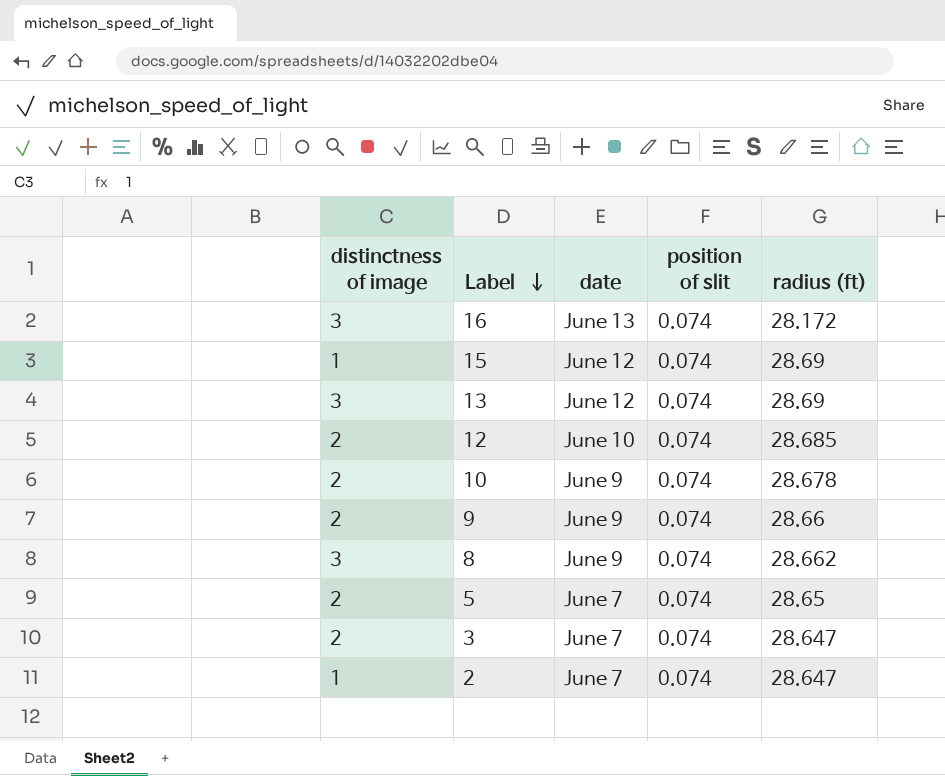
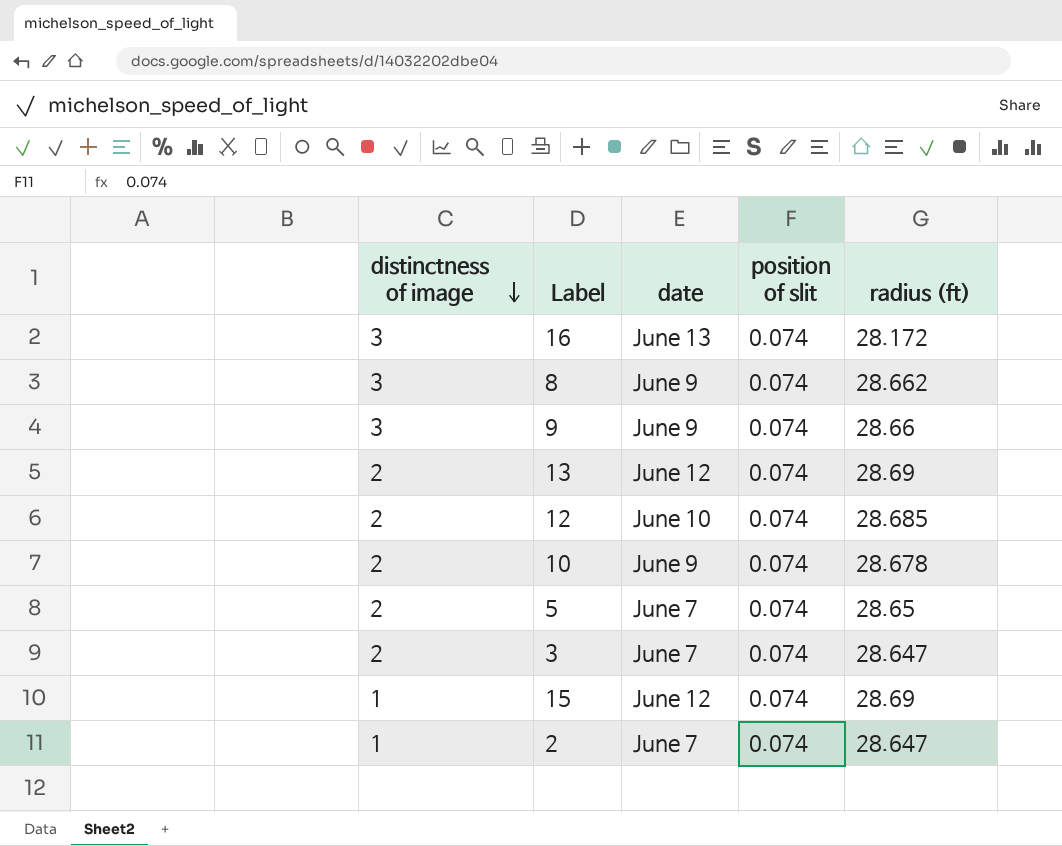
row order: Label descending -> distinctness of image descending
9 | distinctness of image: 2 -> 3
13 | distinctness of image: 3 -> 2

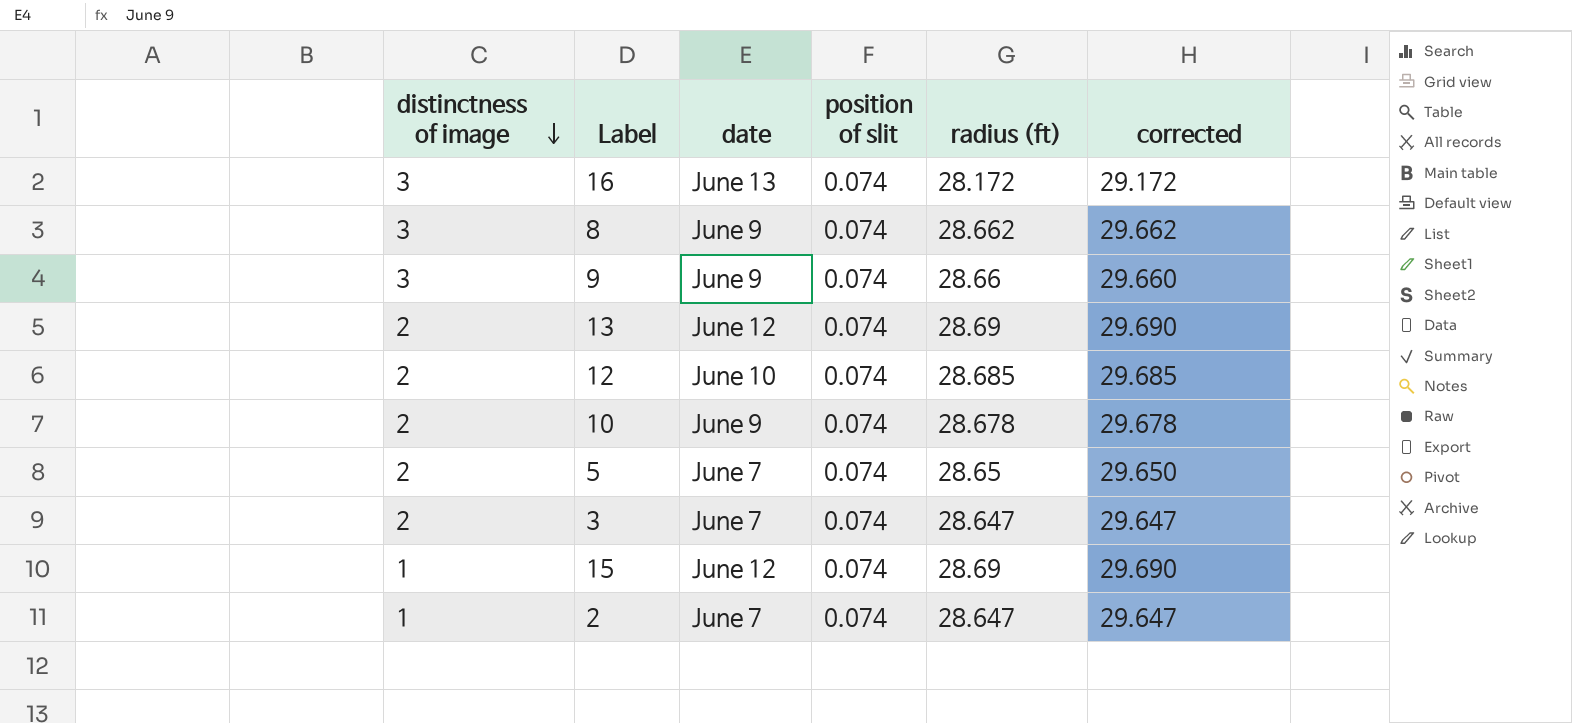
column corrected | formula: none -> [radius (ft)] + 1

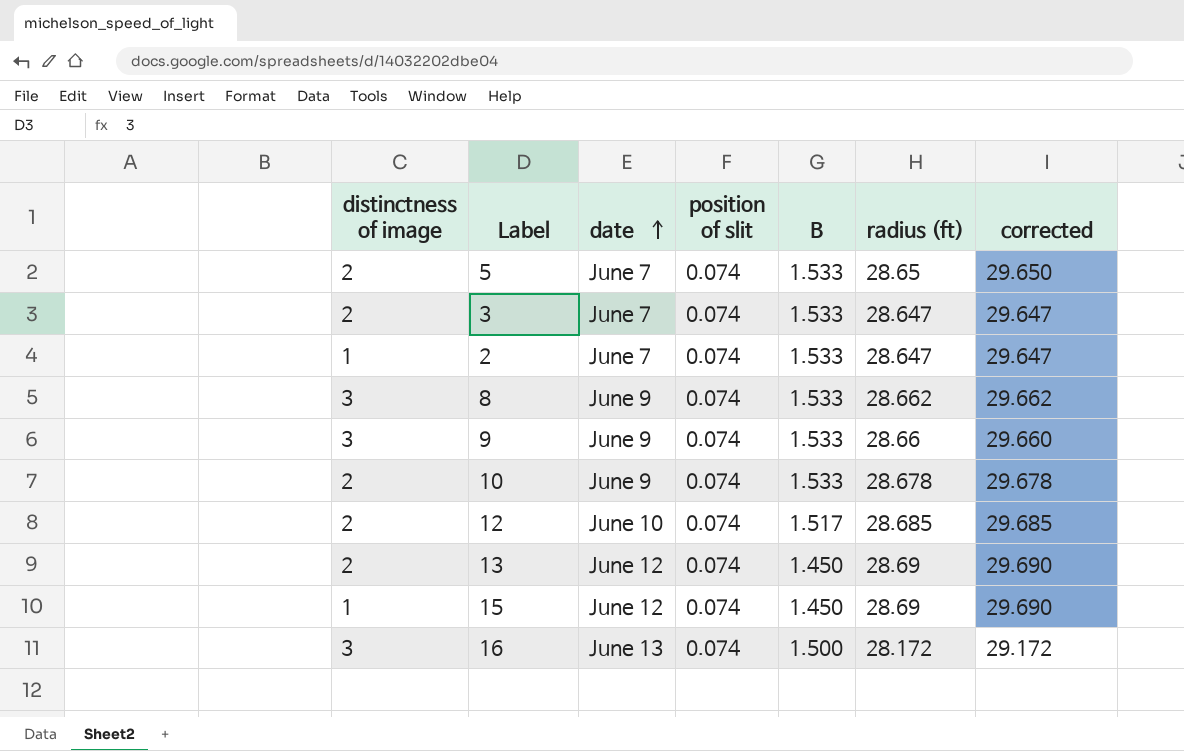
row order: distinctness of image descending -> date ascending
column B | position: none -> 5

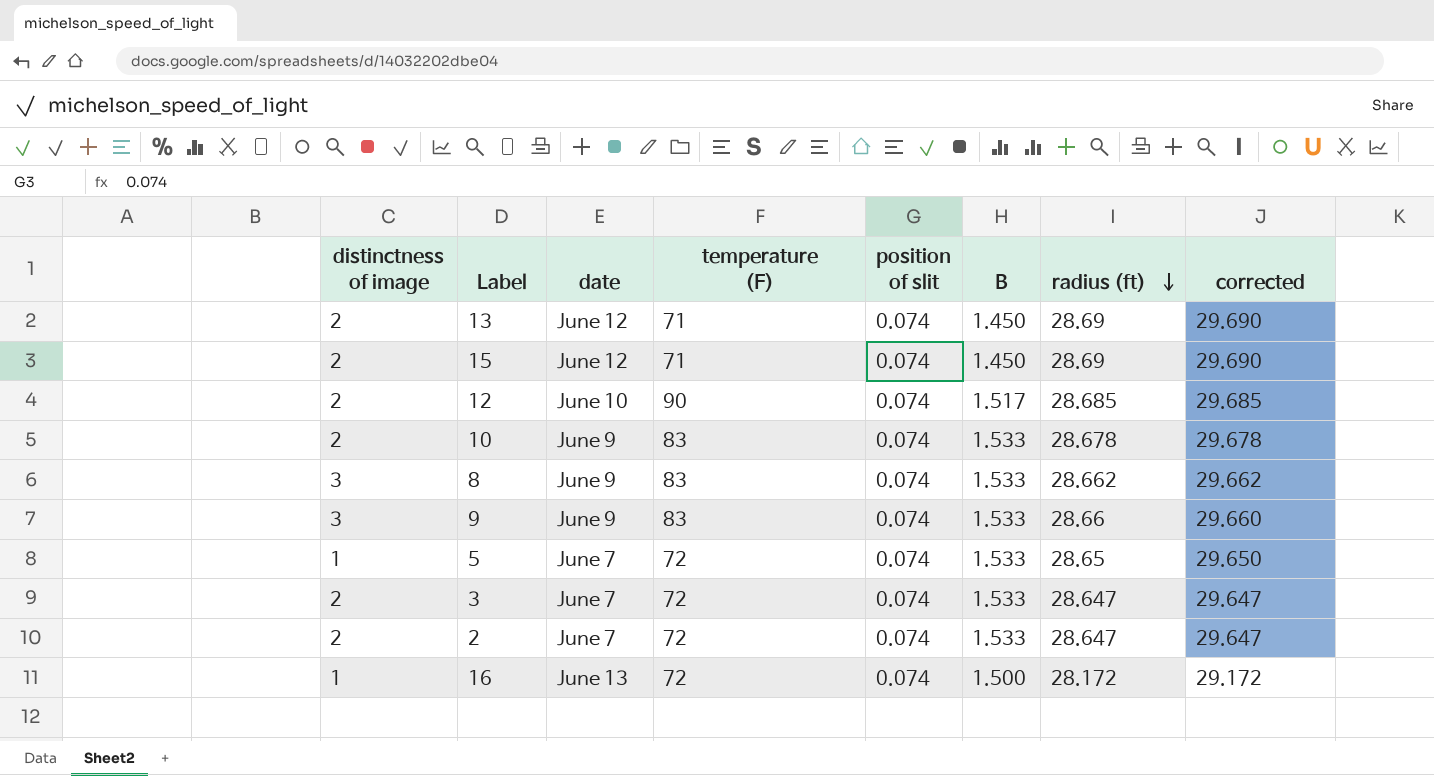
row order: date ascending -> radius (ft) descending
column temperature (F) | position: none -> 4
15 | distinctness of image: 1 -> 2
5 | distinctness of image: 2 -> 1
2 | distinctness of image: 1 -> 2
16 | distinctness of image: 3 -> 1

